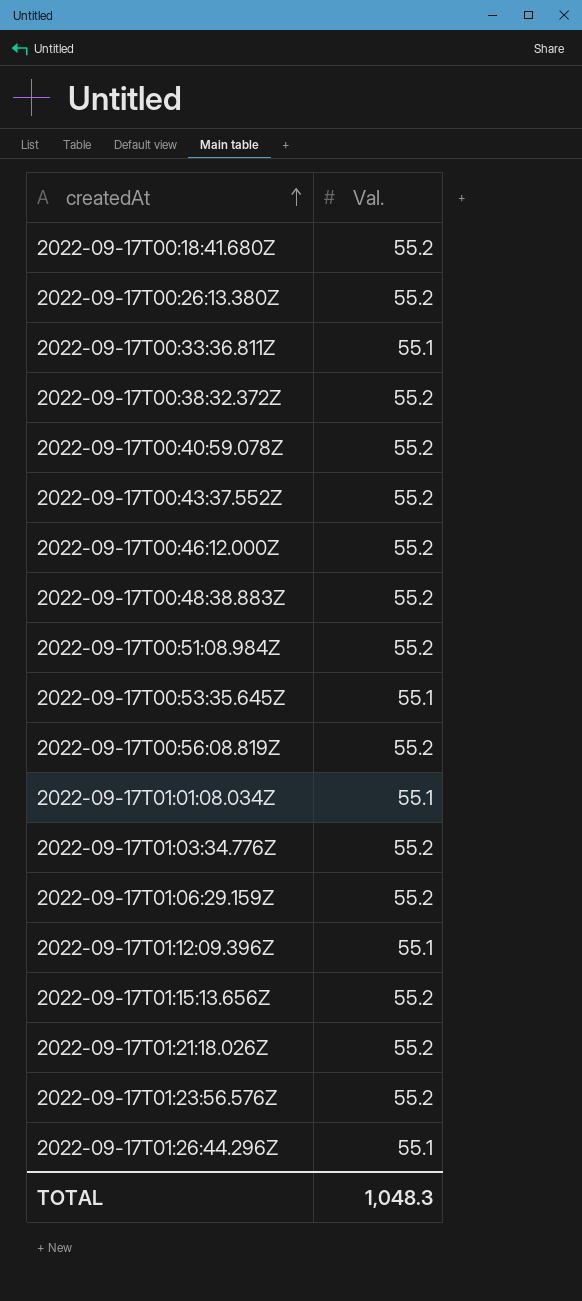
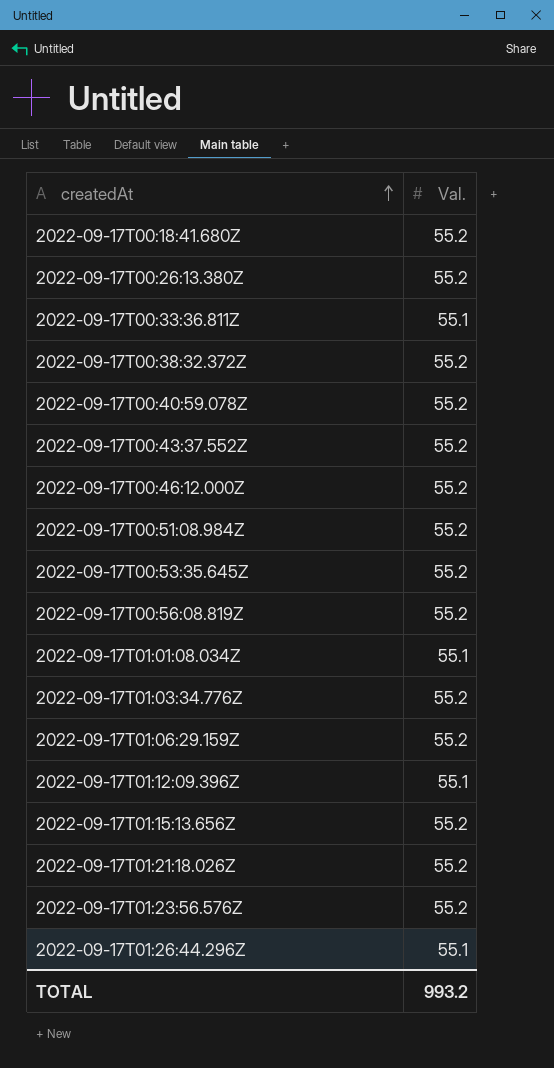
row 2022-09-17T00:48:38.883Z: 55.2 -> none
2022-09-17T00:53:35.645Z | Val.: 55.1 -> 55.2
TOTAL | Val.: 1,048.3 -> 993.2

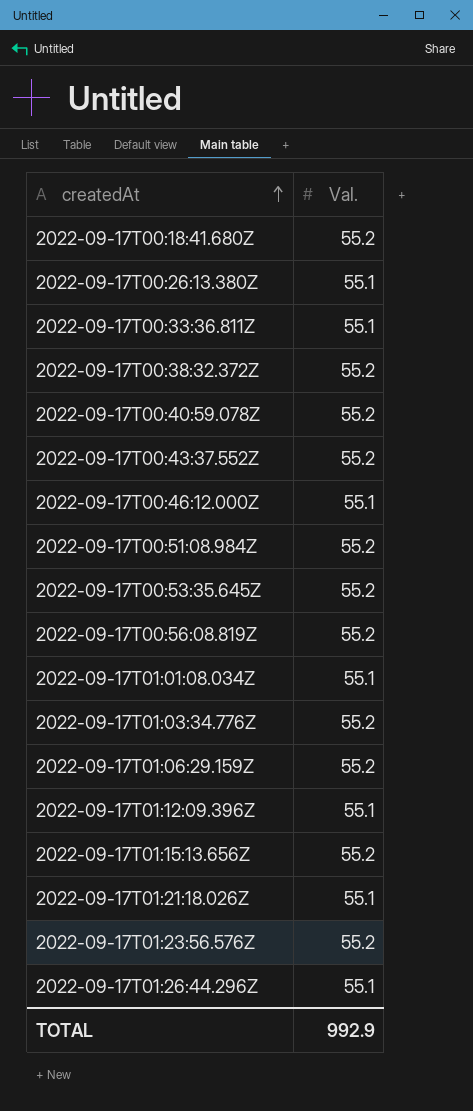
2022-09-17T00:26:13.380Z | Val.: 55.2 -> 55.1
2022-09-17T00:46:12.000Z | Val.: 55.2 -> 55.1
2022-09-17T01:21:18.026Z | Val.: 55.2 -> 55.1
TOTAL | Val.: 993.2 -> 992.9

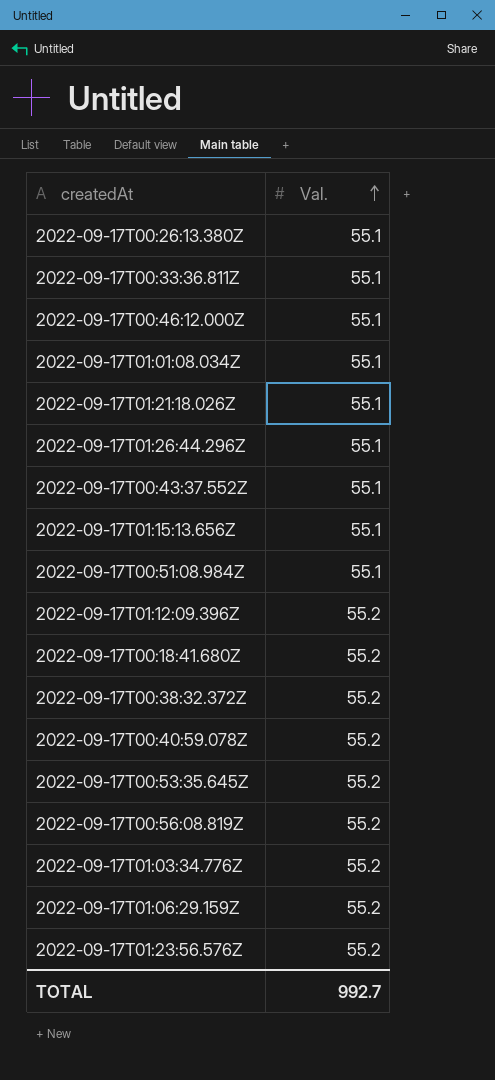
row order: createdAt ascending -> Val. ascending
2022-09-17T00:43:37.552Z | Val.: 55.2 -> 55.1
2022-09-17T01:15:13.656Z | Val.: 55.2 -> 55.1
2022-09-17T00:51:08.984Z | Val.: 55.2 -> 55.1
2022-09-17T01:12:09.396Z | Val.: 55.1 -> 55.2
TOTAL | Val.: 992.9 -> 992.7

